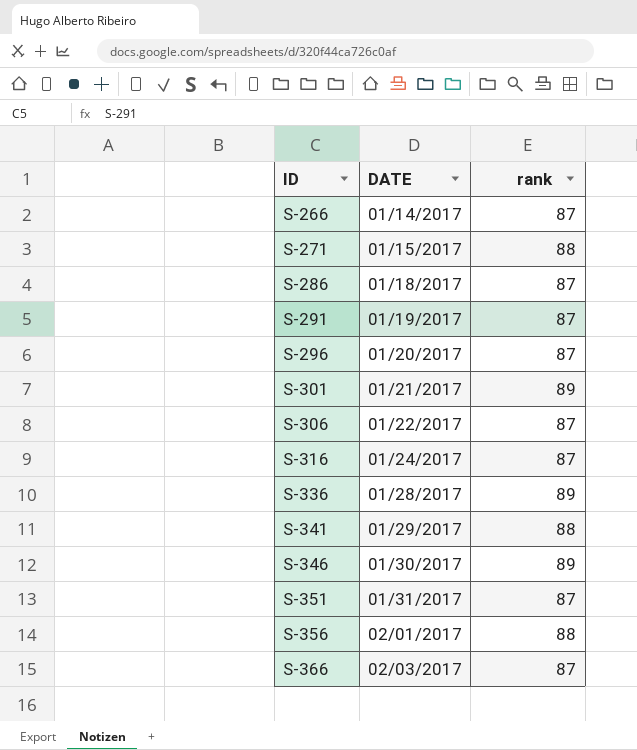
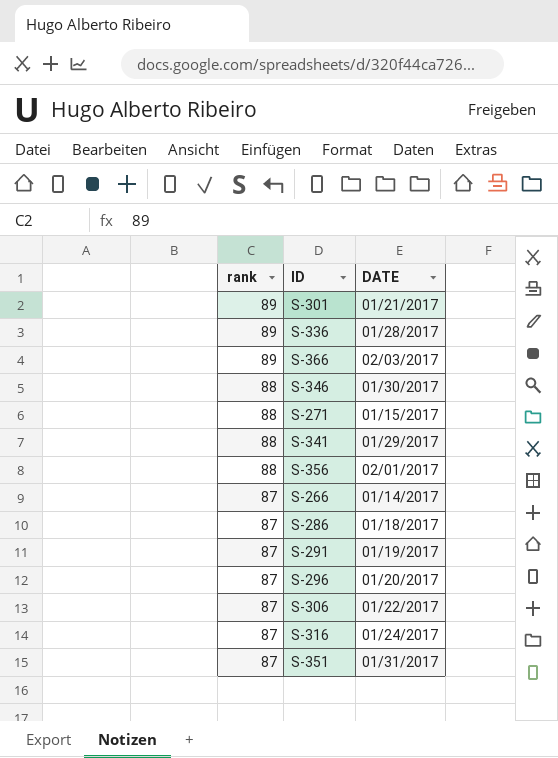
row order: ID ascending -> rank descending
column rank | position: 3 -> 1
S-366 | rank: 87 -> 89
S-346 | rank: 89 -> 88

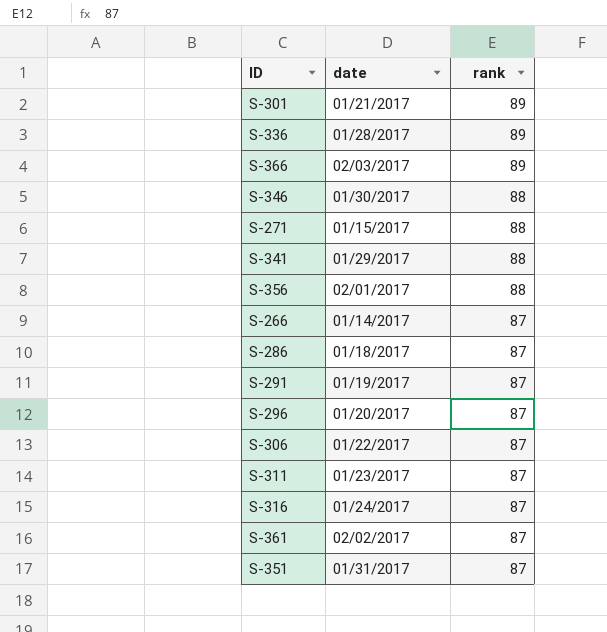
column name: DATE -> date
column rank | position: 1 -> 3
row S-311: none -> 01/23/2017 | 87
row S-361: none -> 02/02/2017 | 87

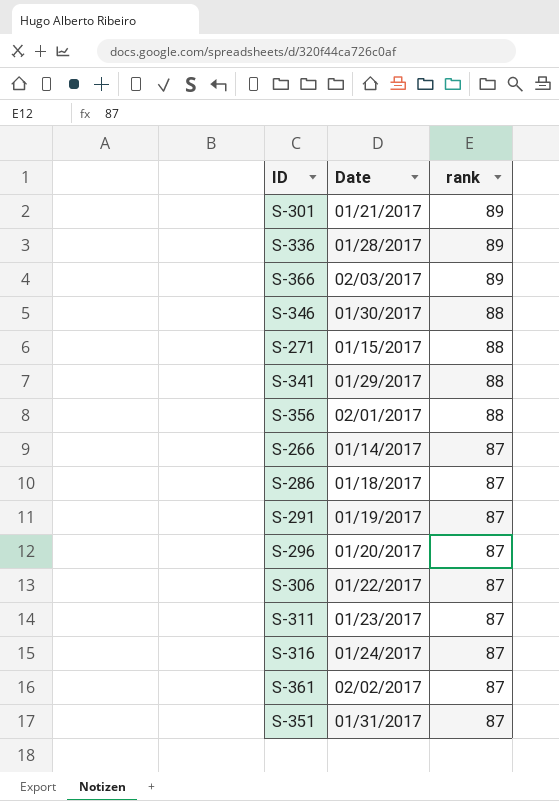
column name: date -> Date

